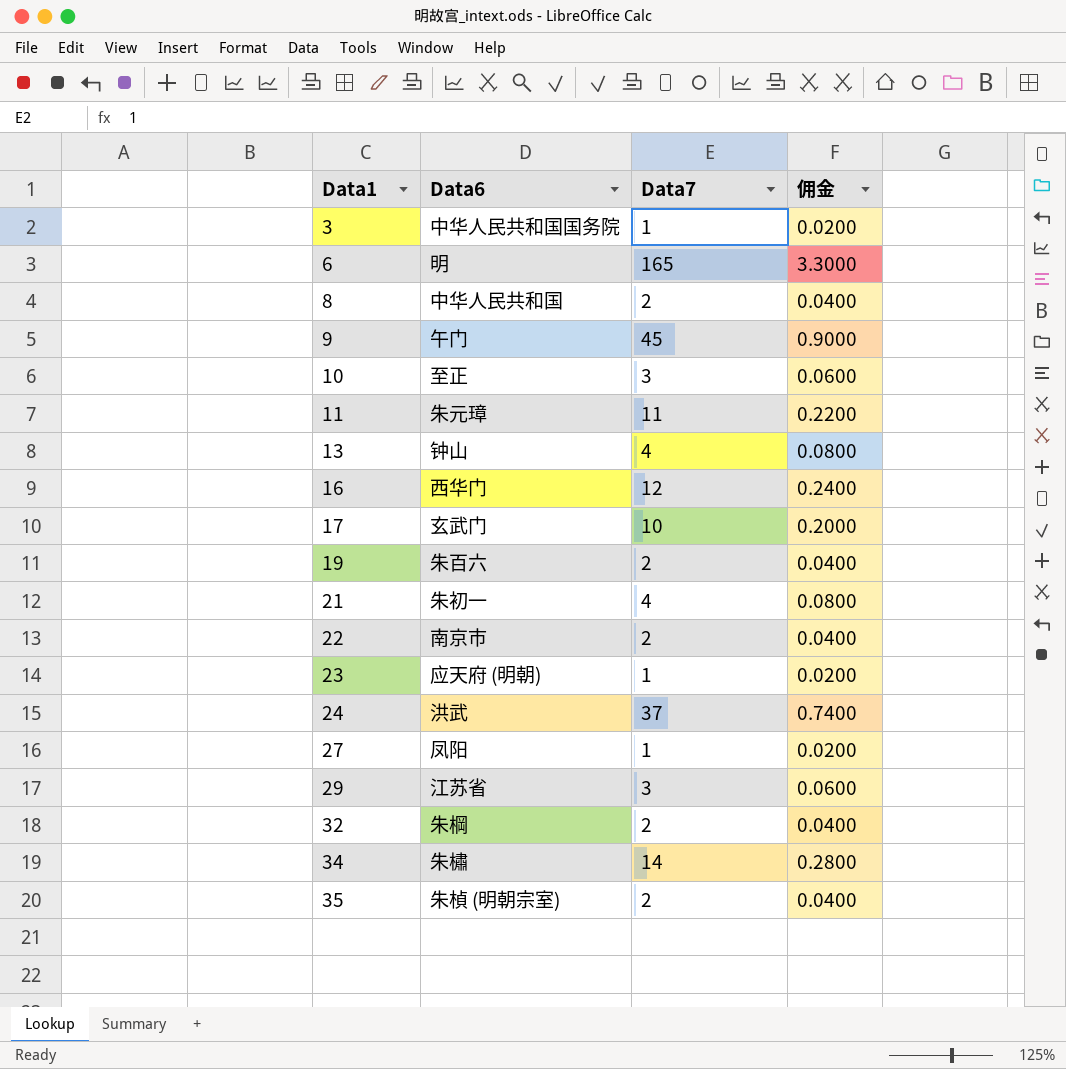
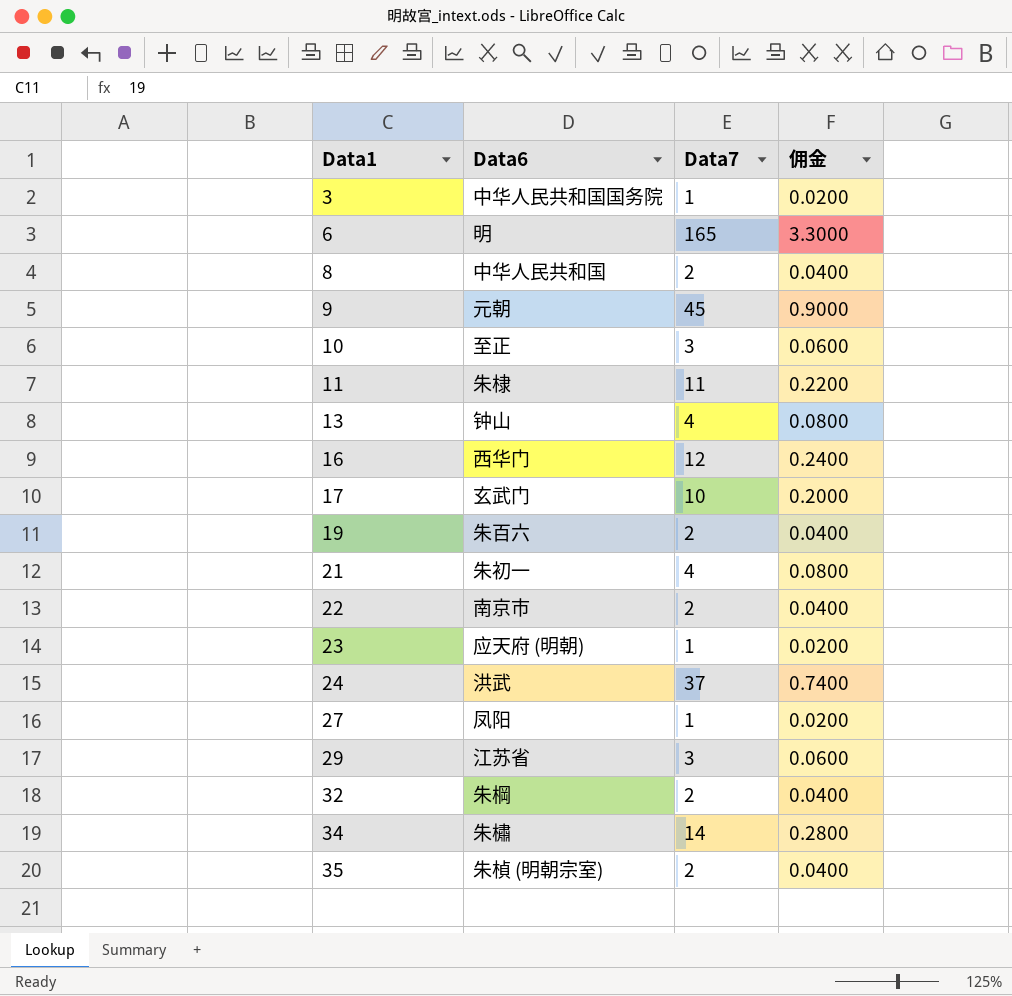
9 | Data6: 午门 -> 元朝
11 | Data6: 朱元璋 -> 朱棣

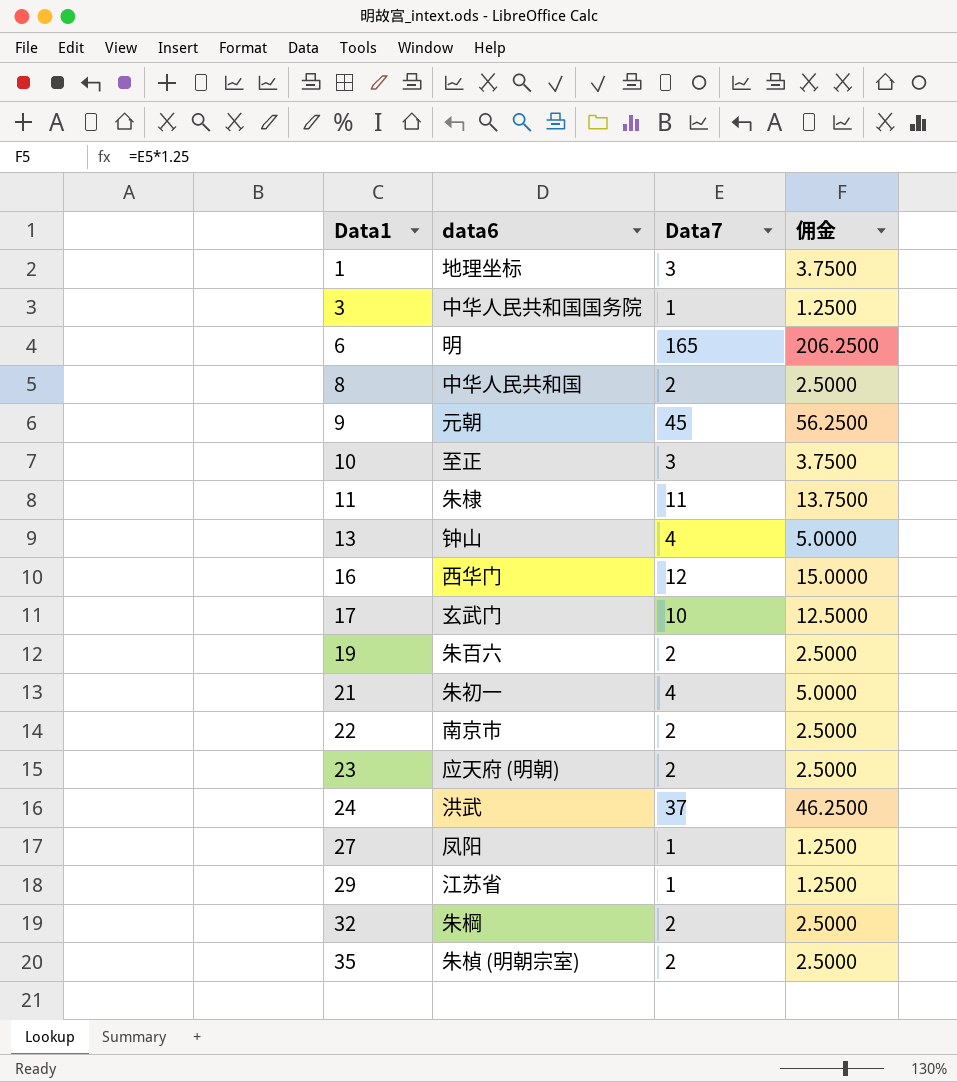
column name: Data6 -> data6
column 佣金 | formula: [Data7] * 0.02 -> [Data7] * 1.25
row 34: 朱橚 | 14 | 0.2800 -> none
row 1: none -> 地理坐标 | 3 | 3.7500
23 | Data7: 1 -> 2
29 | Data7: 3 -> 1

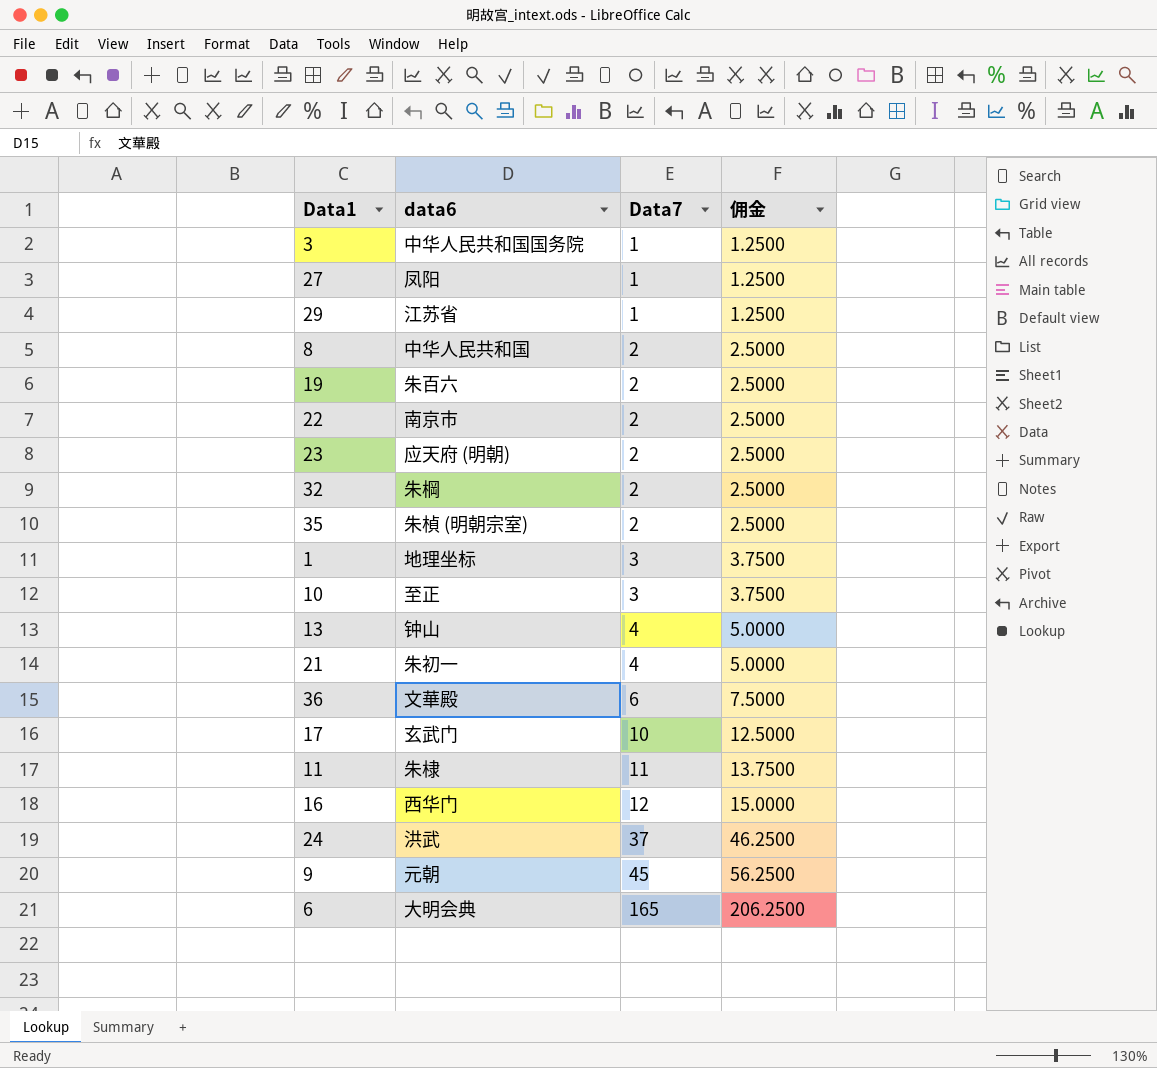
row order: Data1 ascending -> Data7 ascending
row 36: none -> 文華殿 | 6 | 7.5000
6 | data6: 明 -> 大明会典

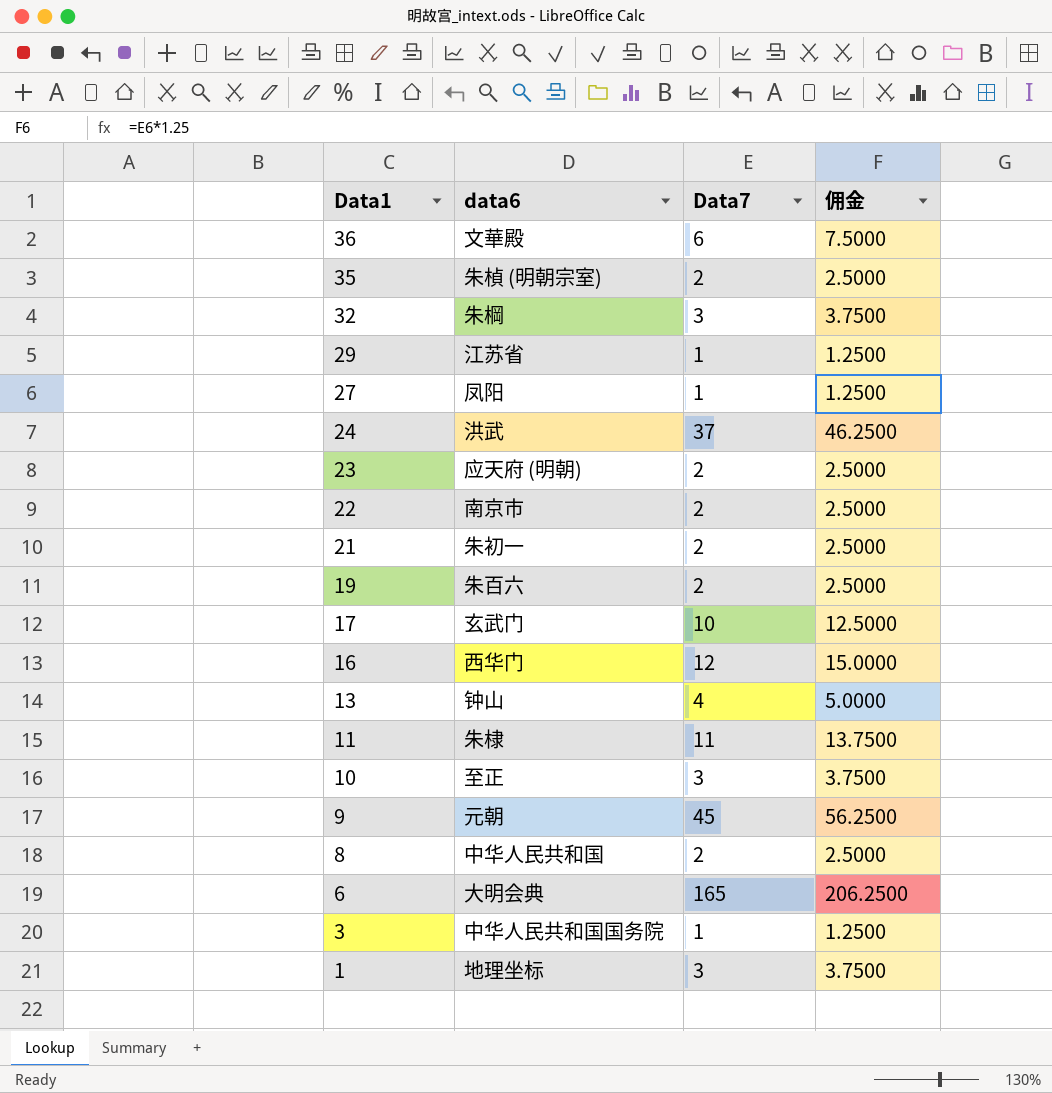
row order: Data7 ascending -> Data1 descending
32 | Data7: 2 -> 3
32 | 佣金: 2.5000 -> 3.7500
21 | Data7: 4 -> 2
21 | 佣金: 5.0000 -> 2.5000

